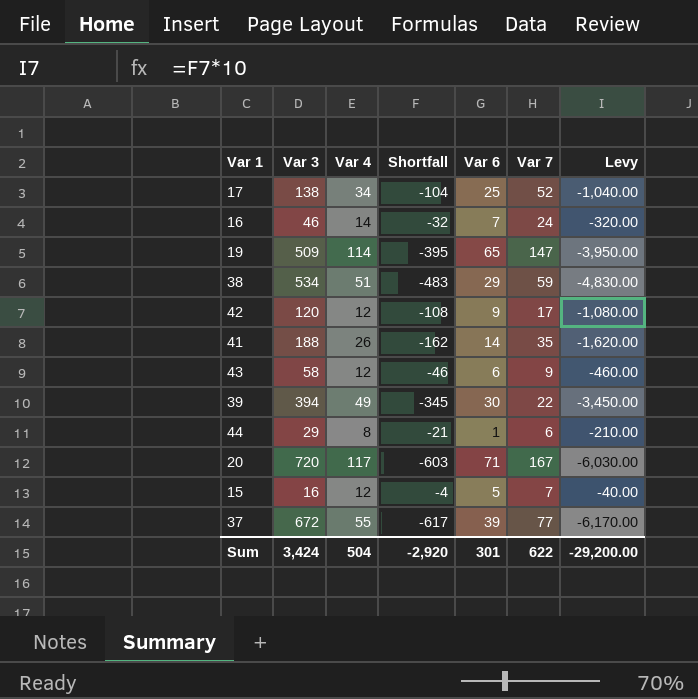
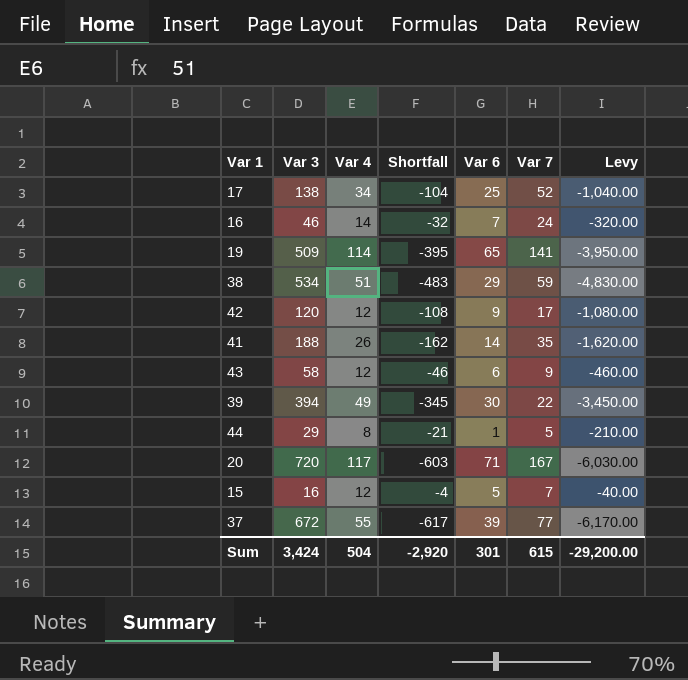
19 | Var 7: 147 -> 141
44 | Var 7: 6 -> 5
Sum | Var 7: 622 -> 615

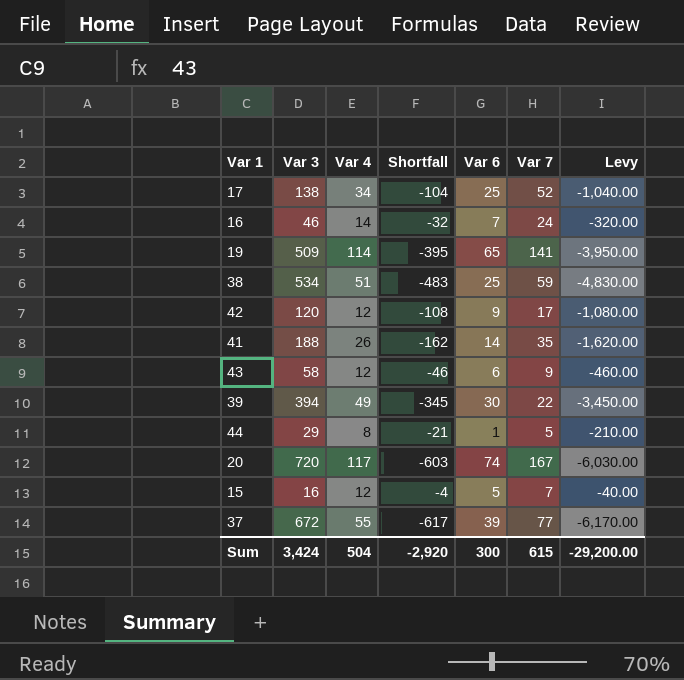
38 | Var 6: 29 -> 25
20 | Var 6: 71 -> 74
Sum | Var 6: 301 -> 300

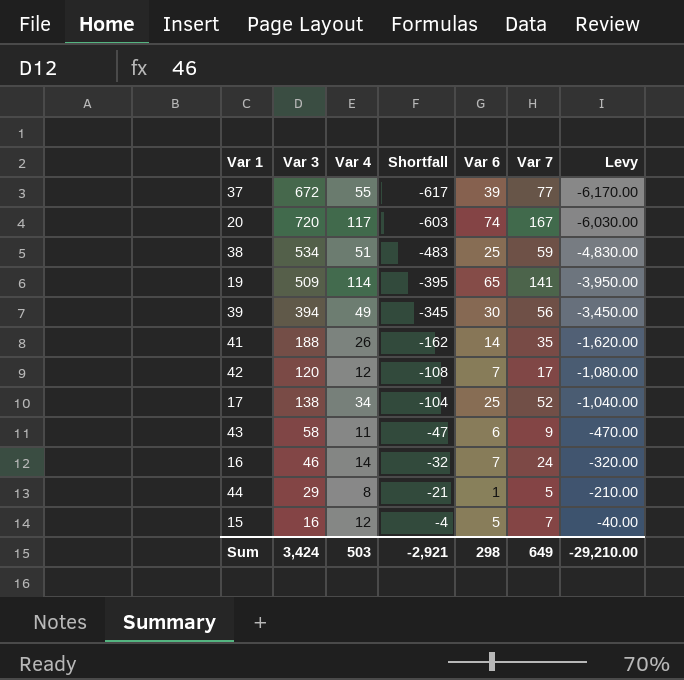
row order: none -> Shortfall ascending
39 | Var 7: 22 -> 56
42 | Var 6: 9 -> 7
43 | Var 4: 12 -> 11
43 | Shortfall: -46 -> -47
43 | Levy: -460.00 -> -470.00
Sum | Var 4: 504 -> 503
Sum | Shortfall: -2,920 -> -2,921
Sum | Var 6: 300 -> 298
Sum | Var 7: 615 -> 649
Sum | Levy: -29,200.00 -> -29,210.00

